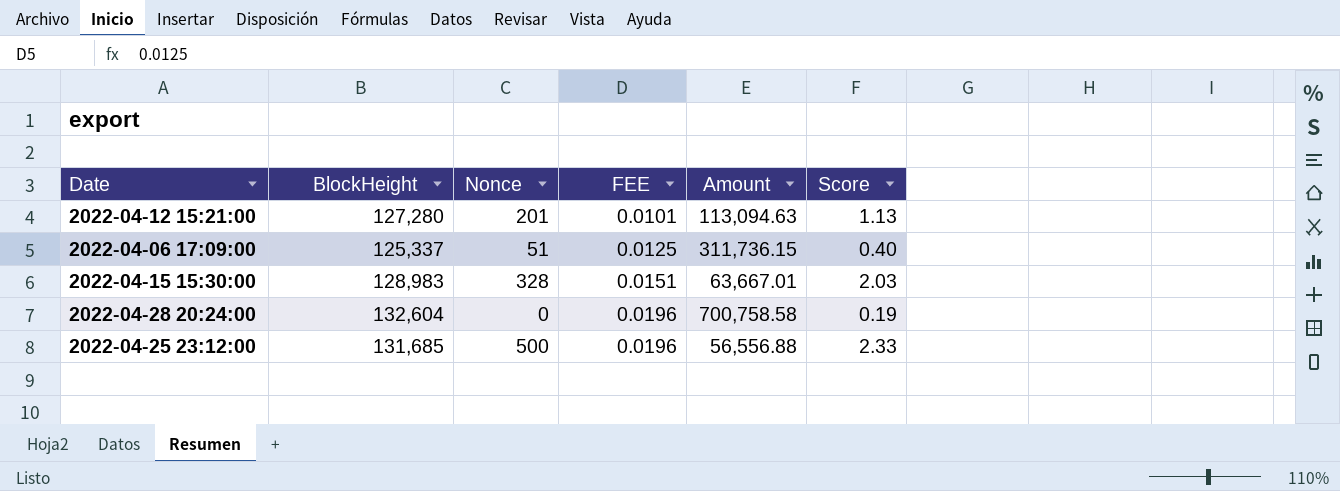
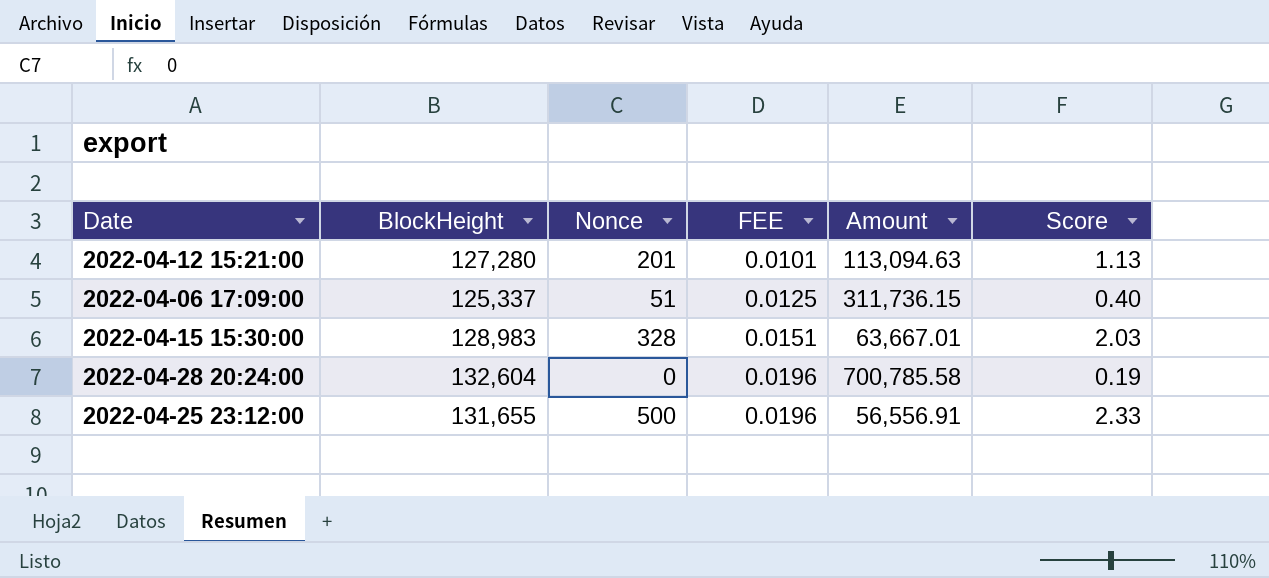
2022-04-28 20:24:00 | Amount: 700,758.58 -> 700,785.58
2022-04-25 23:12:00 | BlockHeight: 131,685 -> 131,655
2022-04-25 23:12:00 | Amount: 56,556.88 -> 56,556.91

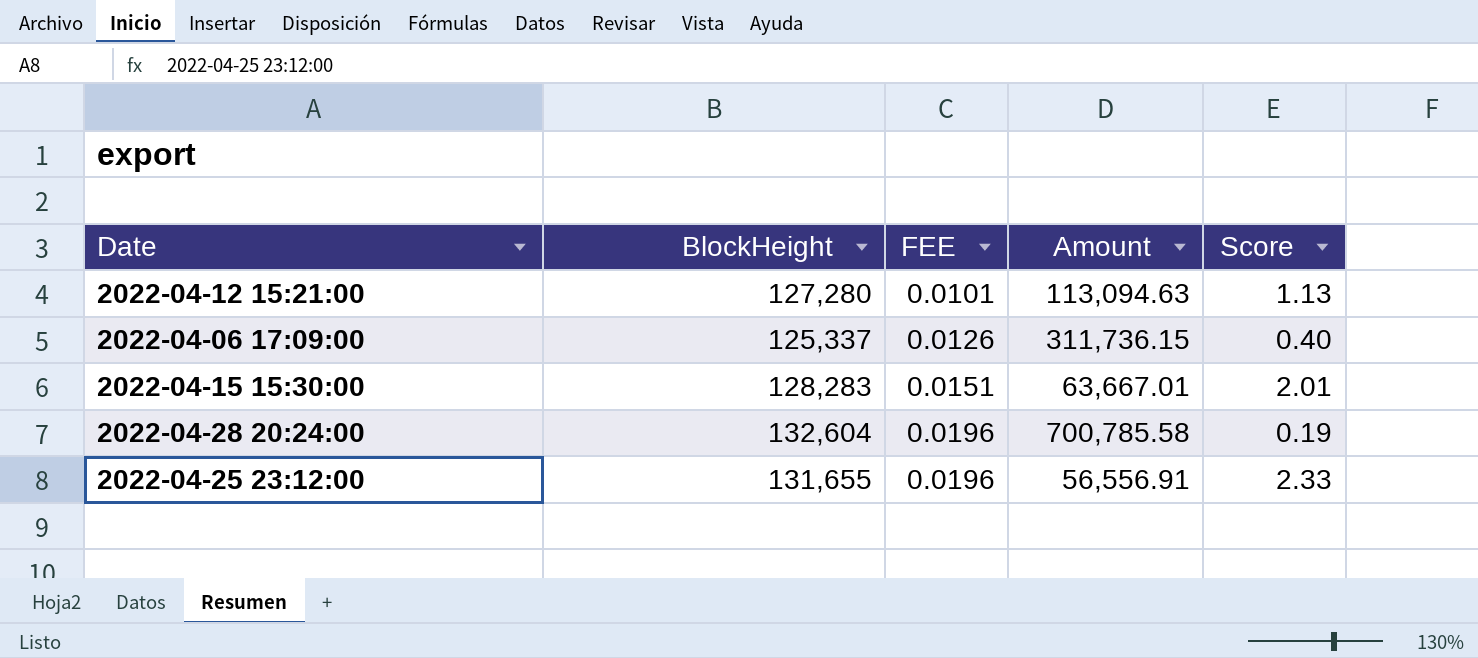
column Nonce | position: 3 -> none
2022-04-06 17:09:00 | FEE: 0.0125 -> 0.0126
2022-04-15 15:30:00 | BlockHeight: 128,983 -> 128,283
2022-04-15 15:30:00 | Score: 2.03 -> 2.01

